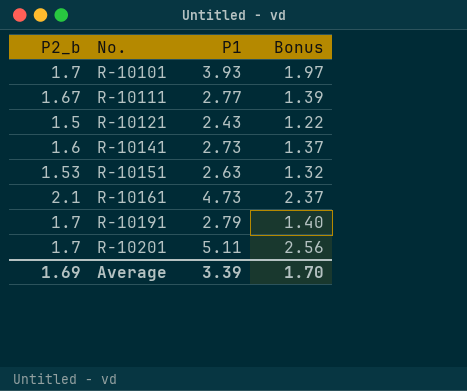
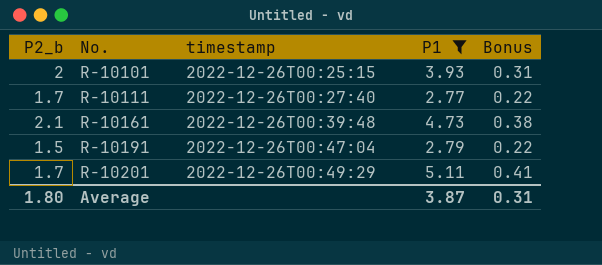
filter: none -> P1 >= 2.77
column timestamp | position: none -> 3
column Bonus | formula: [P1] * 0.5 -> [P1] * 0.08
R-10101 | P2_b: 1.7 -> 2
R-10111 | P2_b: 1.67 -> 1.7
R-10191 | P2_b: 1.7 -> 1.5
Average | P2_b: 1.69 -> 1.80
Average | P1: 3.39 -> 3.87
Average | Bonus: 1.70 -> 0.31

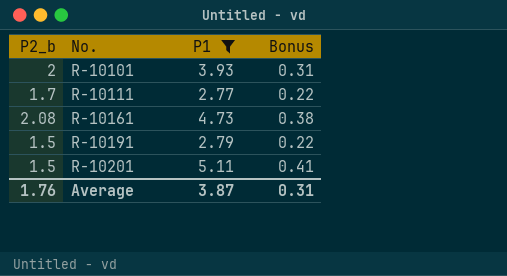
column timestamp | position: 3 -> none
R-10161 | P2_b: 2.1 -> 2.08
R-10201 | P2_b: 1.7 -> 1.5
Average | P2_b: 1.80 -> 1.76

